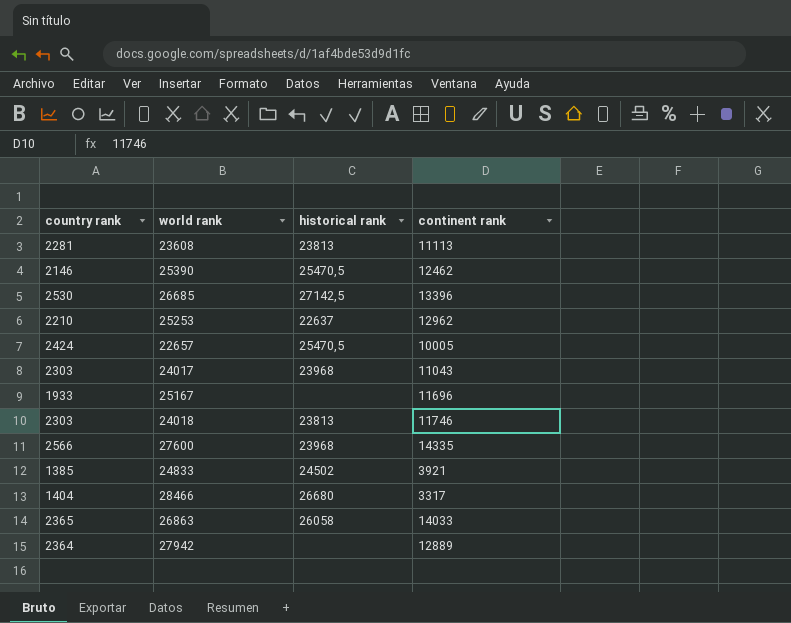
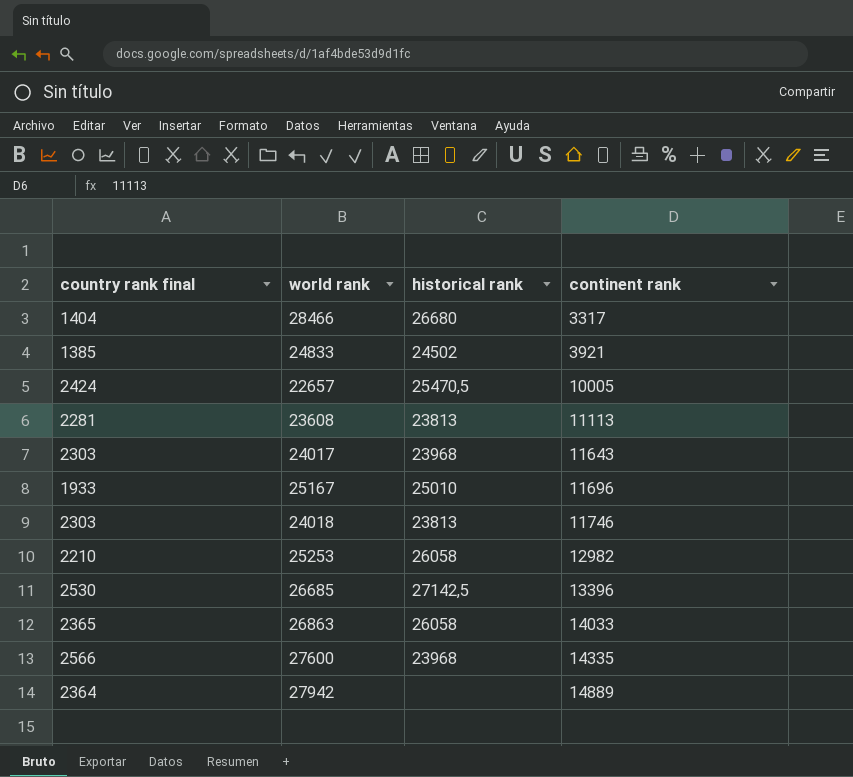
row order: none -> continent rank ascending
column name: country rank -> country rank final
row 25390: 2146 | 25470,5 | 12462 -> none
24017 | continent rank: 11043 -> 11643
25167 | historical rank: none -> 25010
25253 | historical rank: 22637 -> 26058
25253 | continent rank: 12962 -> 12982
27942 | continent rank: 12889 -> 14889

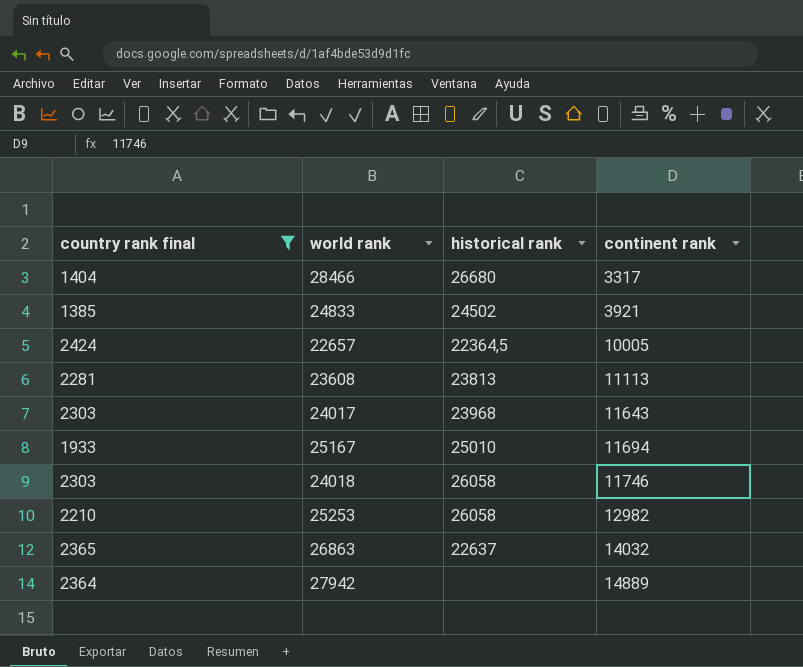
filter: none -> country rank final <= 2424
22657 | historical rank: 25470,5 -> 22364,5
25167 | continent rank: 11696 -> 11694
24018 | historical rank: 23813 -> 26058
26863 | historical rank: 26058 -> 22637
26863 | continent rank: 14033 -> 14032

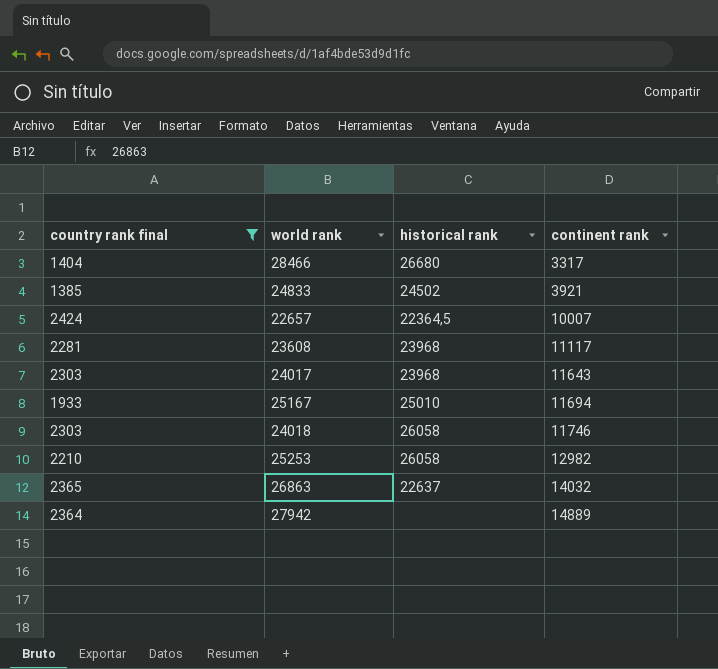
22657 | continent rank: 10005 -> 10007
23608 | historical rank: 23813 -> 23968
23608 | continent rank: 11113 -> 11117

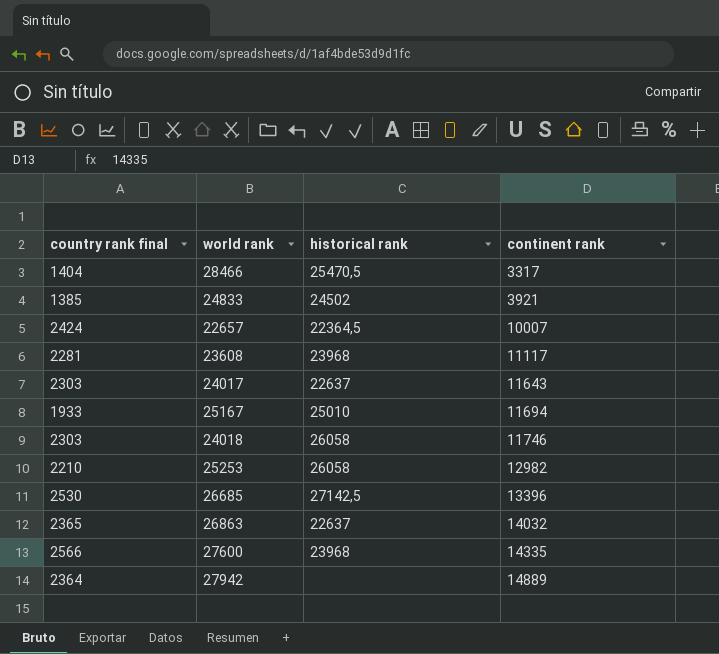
filter: country rank final <= 2424 -> none
28466 | historical rank: 26680 -> 25470,5
24017 | historical rank: 23968 -> 22637

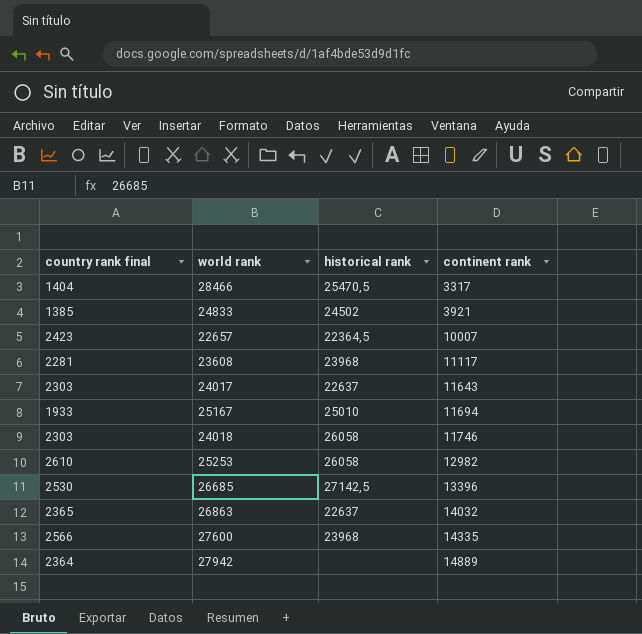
22657 | country rank final: 2424 -> 2423
25253 | country rank final: 2210 -> 2610

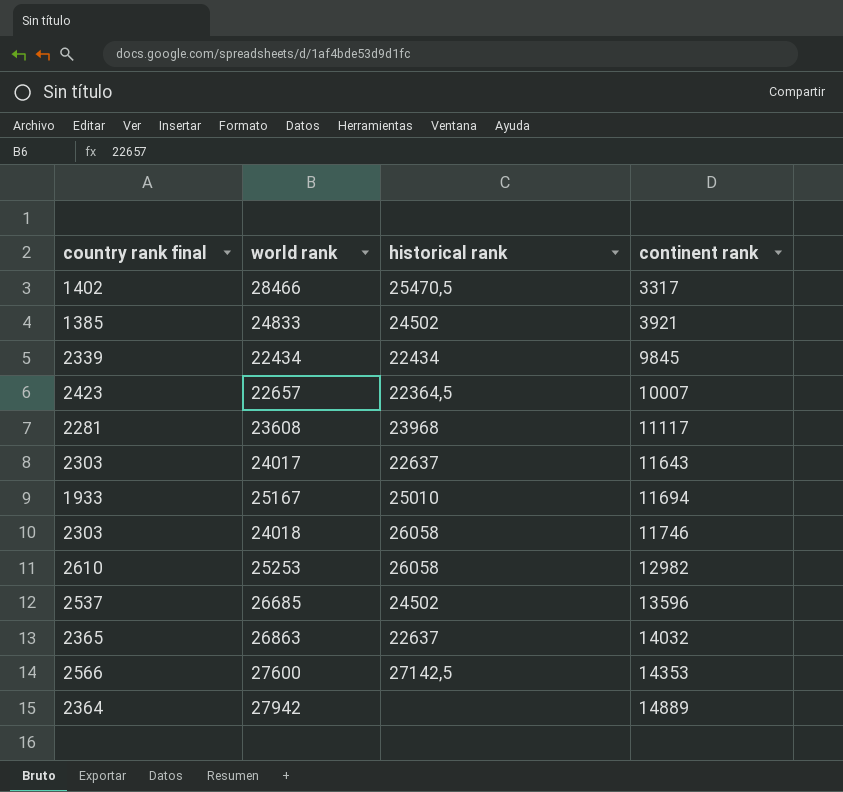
28466 | country rank final: 1404 -> 1402
row 22434: none -> 2339 | 22434 | 9845
26685 | country rank final: 2530 -> 2537
26685 | historical rank: 27142,5 -> 24502
26685 | continent rank: 13396 -> 13596
27600 | historical rank: 23968 -> 27142,5
27600 | continent rank: 14335 -> 14353

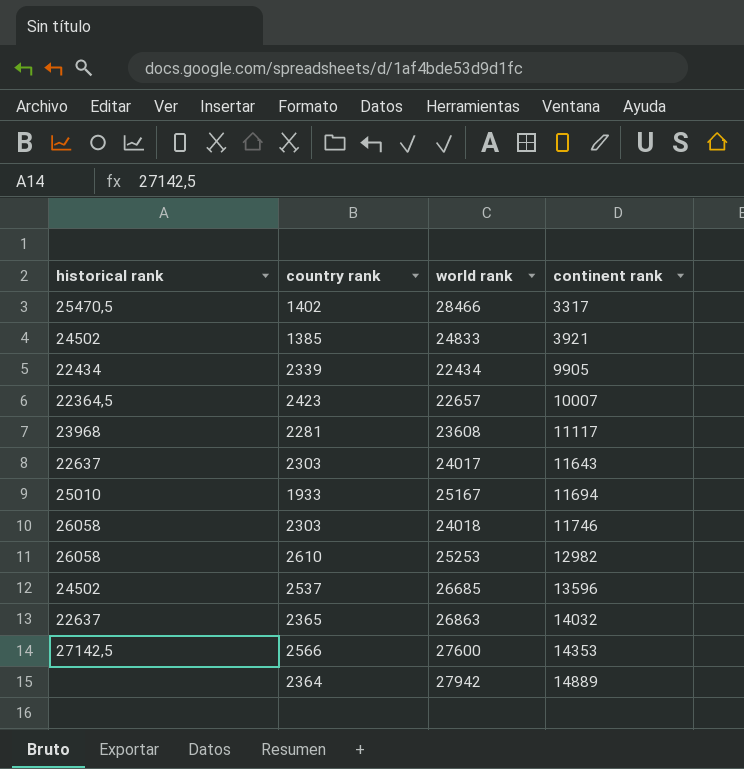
column historical rank | position: 3 -> 1
column name: country rank final -> country rank
22434 | continent rank: 9845 -> 9905

